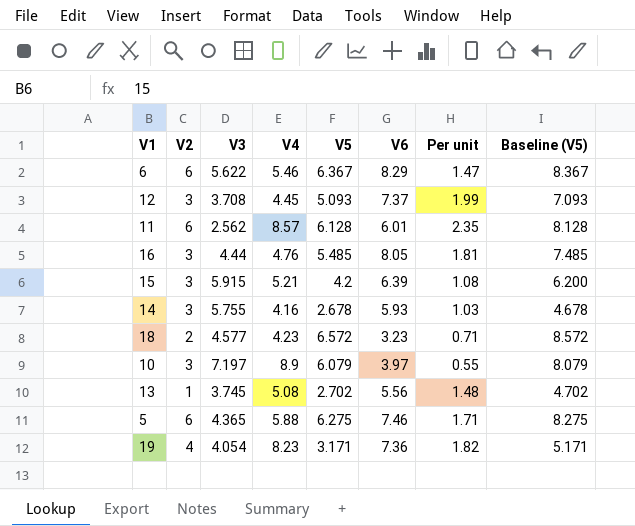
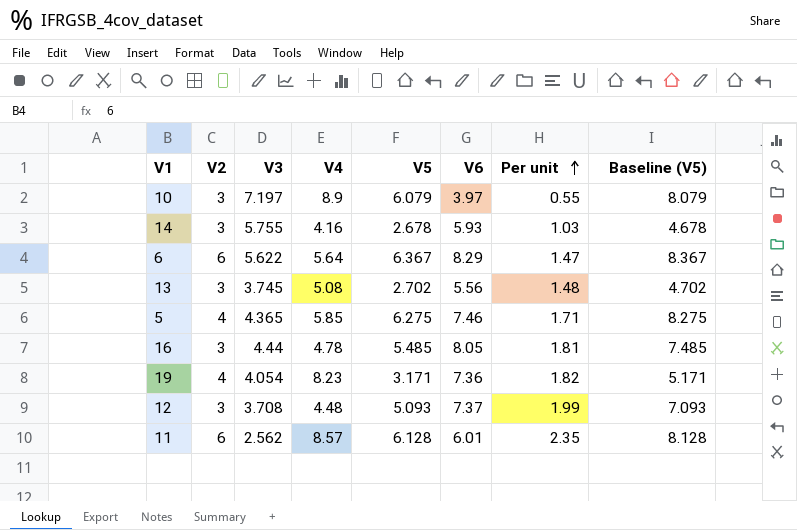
row order: none -> Per unit ascending
row 15: 3 | 5.915 | 5.21 | 4.2 | 6.39 | 1.08 | 6.200 -> none
row 18: 2 | 4.577 | 4.23 | 6.572 | 3.23 | 0.71 | 8.572 -> none
6 | V4: 5.46 -> 5.64
13 | V2: 1 -> 3
5 | V2: 6 -> 4
5 | V4: 5.88 -> 5.85
16 | V4: 4.76 -> 4.78
12 | V4: 4.45 -> 4.48

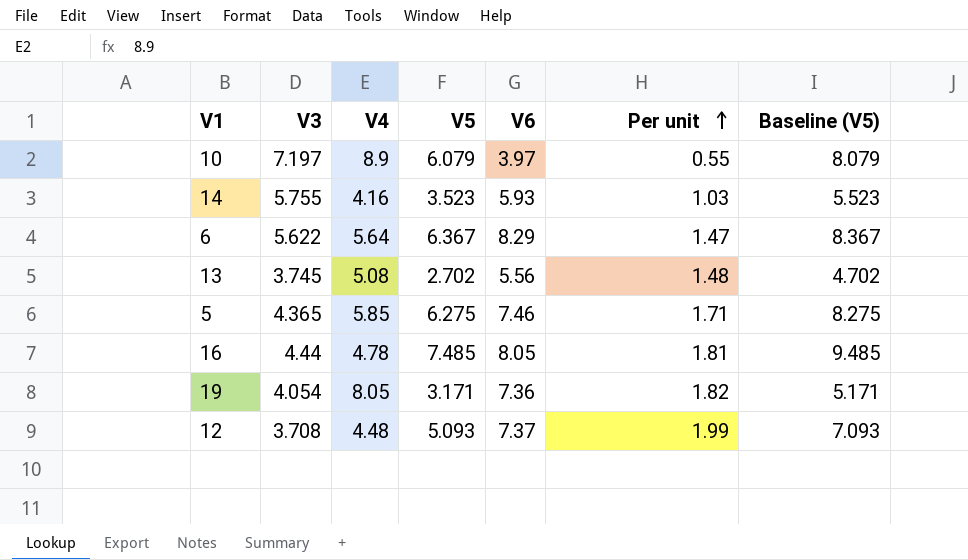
column V2 | position: 2 -> none
row 11: 6 | 2.562 | 8.57 | 6.128 | 6.01 | 2.35 | 8.128 -> none
14 | V5: 2.678 -> 3.523
14 | Baseline (V5): 4.678 -> 5.523
16 | V5: 5.485 -> 7.485
16 | Baseline (V5): 7.485 -> 9.485
19 | V4: 8.23 -> 8.05

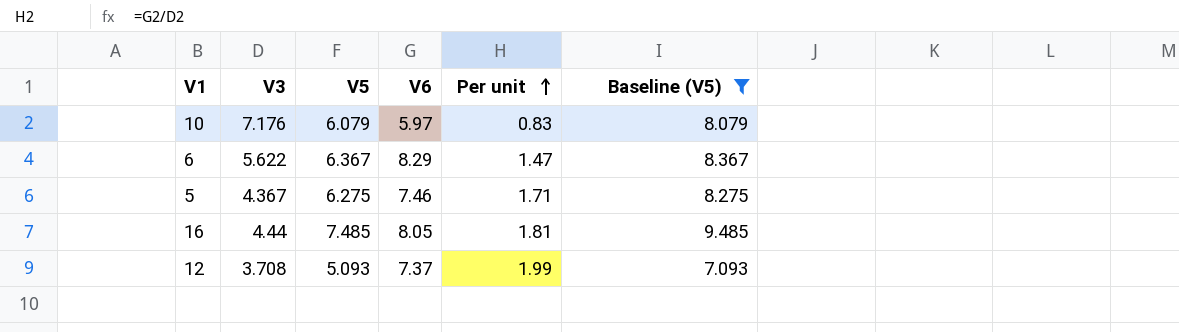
filter: none -> Baseline (V5) >= 7.093
column V4 | position: 3 -> none
10 | V3: 7.197 -> 7.176
10 | V6: 3.97 -> 5.97
10 | Per unit: 0.55 -> 0.83
5 | V3: 4.365 -> 4.367

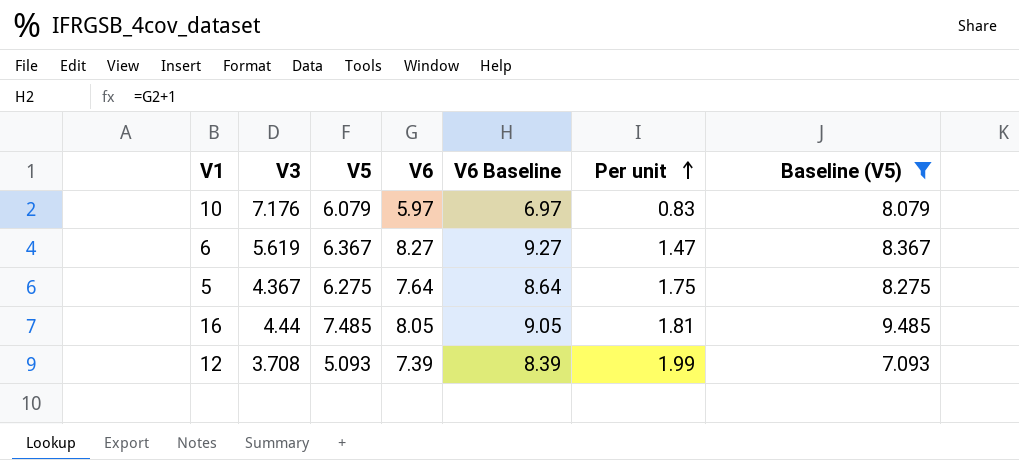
column V6 Baseline | formula: none -> [V6] + 1
6 | V3: 5.622 -> 5.619
6 | V6: 8.29 -> 8.27
5 | V6: 7.46 -> 7.64
5 | Per unit: 1.71 -> 1.75
12 | V6: 7.37 -> 7.39

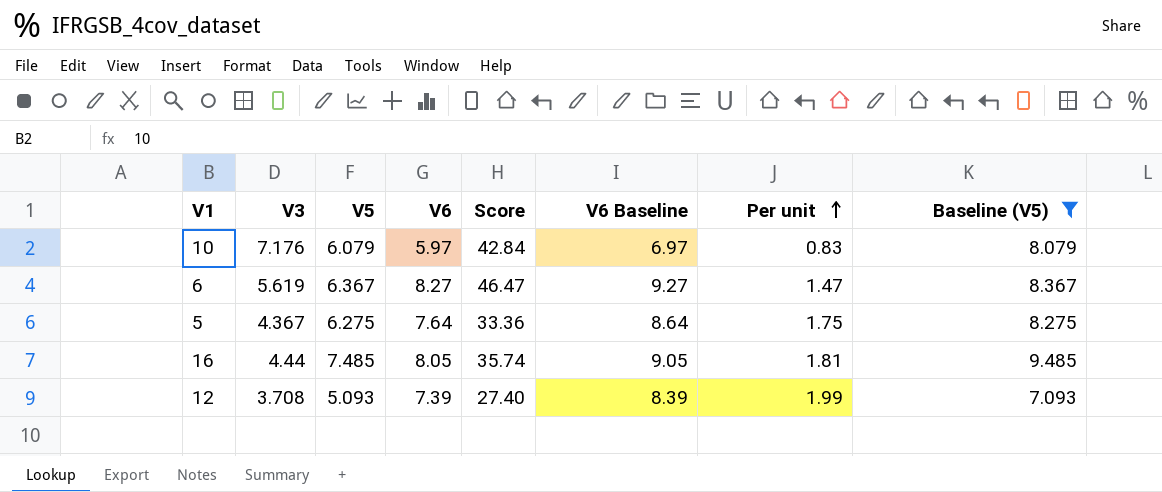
column Score | formula: none -> [V3] * [V6]

